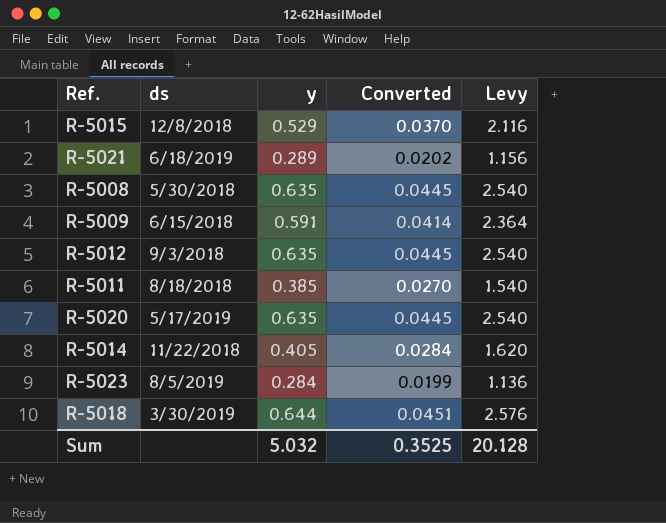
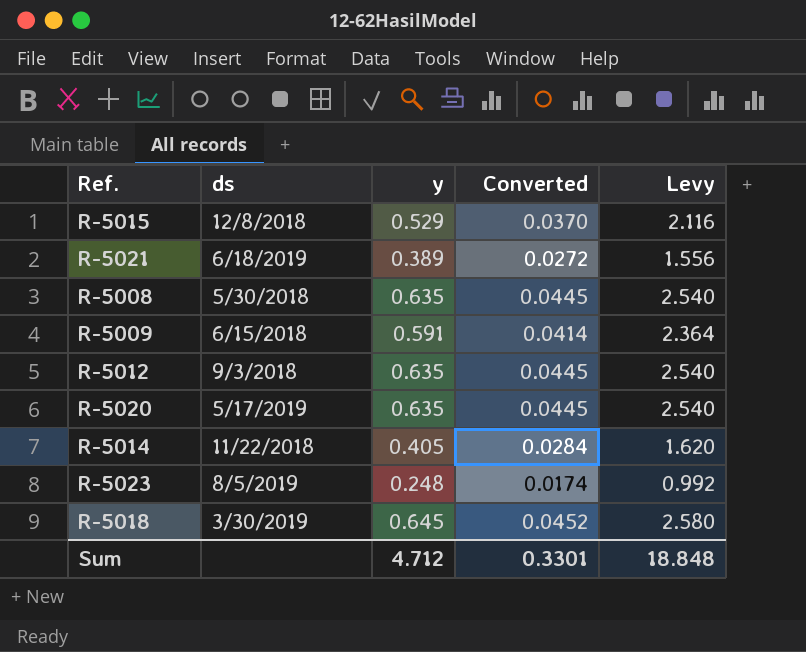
row R-5011: 8/18/2018 | 0.385 | 0.0270 | 1.540 -> none
R-5021 | y: 0.289 -> 0.389
R-5021 | Converted: 0.0202 -> 0.0272
R-5021 | Levy: 1.156 -> 1.556
R-5023 | y: 0.284 -> 0.248
R-5023 | Converted: 0.0199 -> 0.0174
R-5023 | Levy: 1.136 -> 0.992
R-5018 | y: 0.644 -> 0.645
R-5018 | Converted: 0.0451 -> 0.0452
R-5018 | Levy: 2.576 -> 2.580
Sum | y: 5.032 -> 4.712
Sum | Converted: 0.3525 -> 0.3301
Sum | Levy: 20.128 -> 18.848

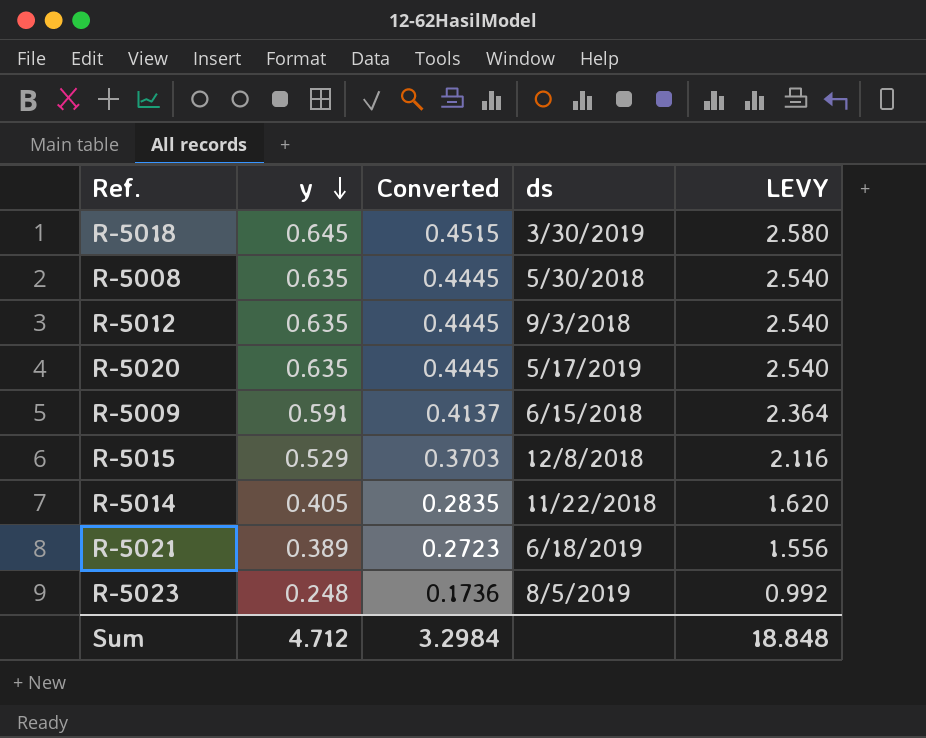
row order: none -> y descending
column Converted | formula: [y] * 0.07 -> [y] * 0.7
column ds | position: 2 -> 4
column name: Levy -> LEVY
Sum | Converted: 0.3301 -> 3.2984

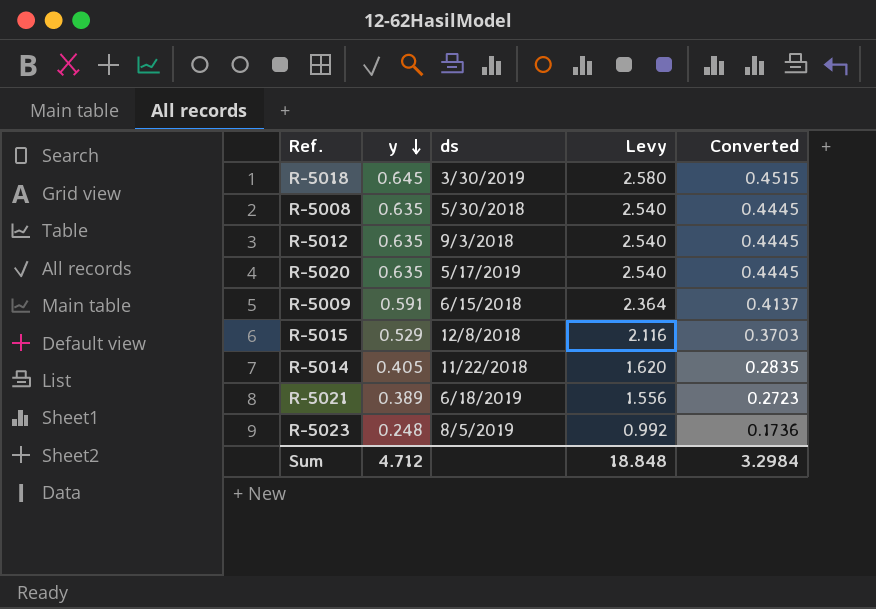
column name: LEVY -> Levy
column Converted | position: 3 -> 5

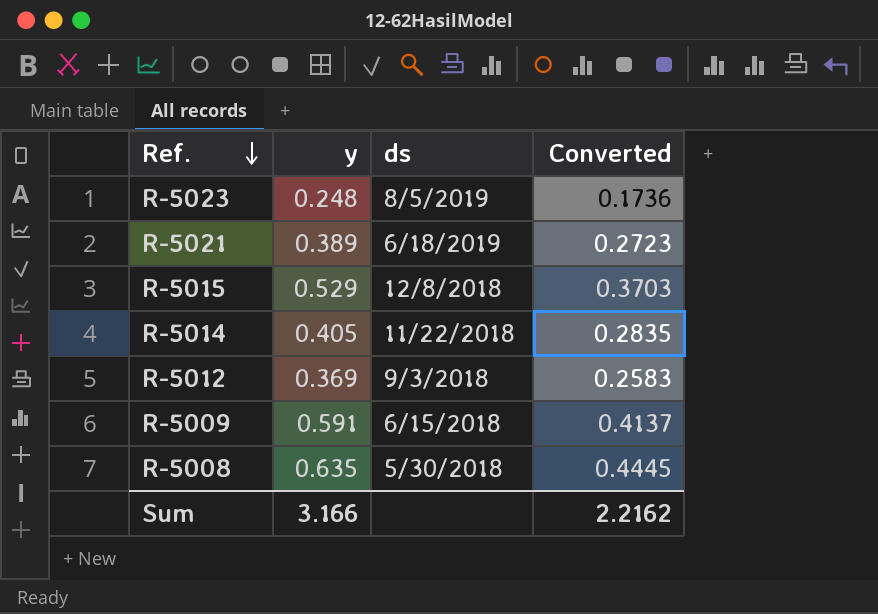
row order: y descending -> Ref. descending
column Levy | formula: [y] * 4 -> none
row R-5018: 0.645 | 3/30/2019 | 2.580 | 0.4515 -> none
row R-5020: 0.635 | 5/17/2019 | 2.540 | 0.4445 -> none
R-5012 | y: 0.635 -> 0.369
R-5012 | Converted: 0.4445 -> 0.2583
Sum | y: 4.712 -> 3.166
Sum | Converted: 3.2984 -> 2.2162

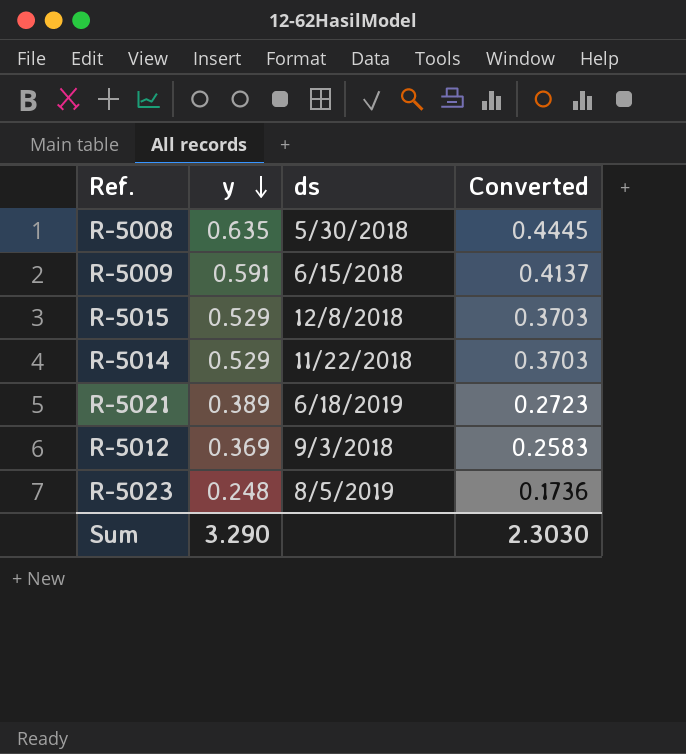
row order: Ref. descending -> y descending
R-5014 | y: 0.405 -> 0.529
R-5014 | Converted: 0.2835 -> 0.3703
Sum | y: 3.166 -> 3.290
Sum | Converted: 2.2162 -> 2.3030

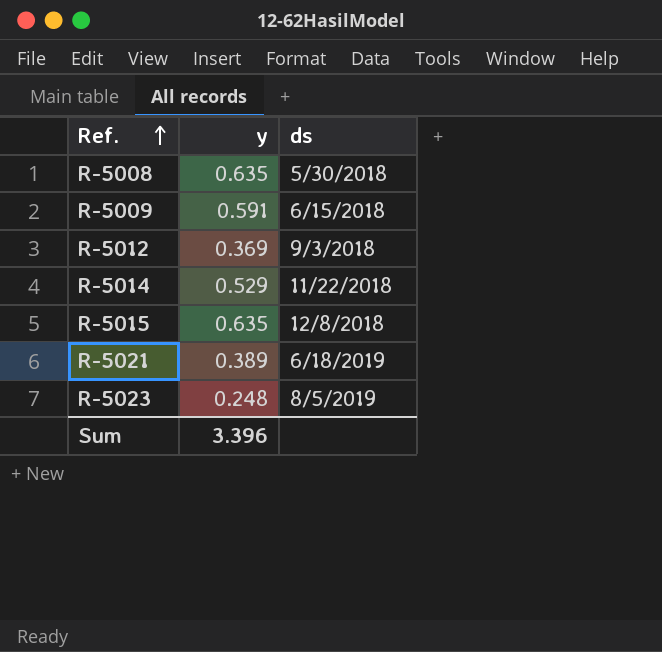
row order: y descending -> Ref. ascending
column Converted | formula: [y] * 0.7 -> none
R-5015 | y: 0.529 -> 0.635
Sum | y: 3.290 -> 3.396

